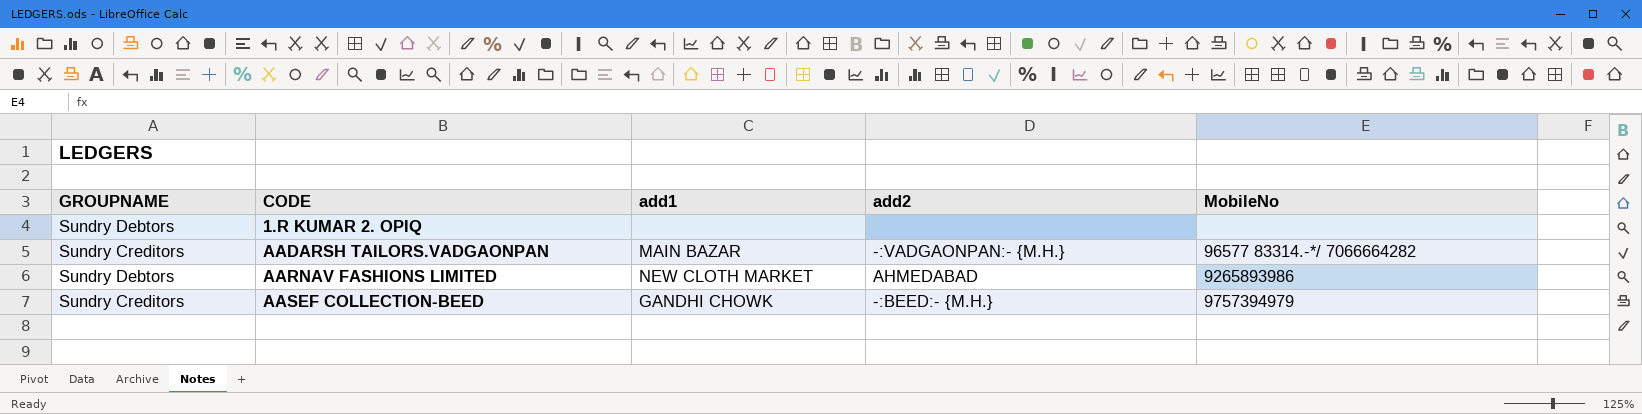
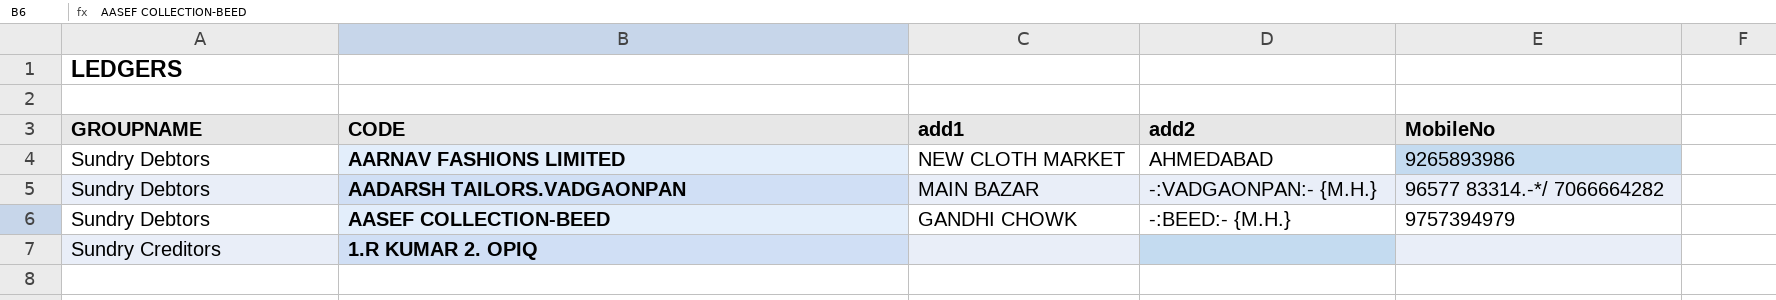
row order: CODE ascending -> GROUPNAME descending
AADARSH TAILORS.VADGAONPAN | GROUPNAME: Sundry Creditors -> Sundry Debtors
AASEF COLLECTION-BEED | GROUPNAME: Sundry Creditors -> Sundry Debtors
1.R KUMAR 2. OPIQ | GROUPNAME: Sundry Debtors -> Sundry Creditors

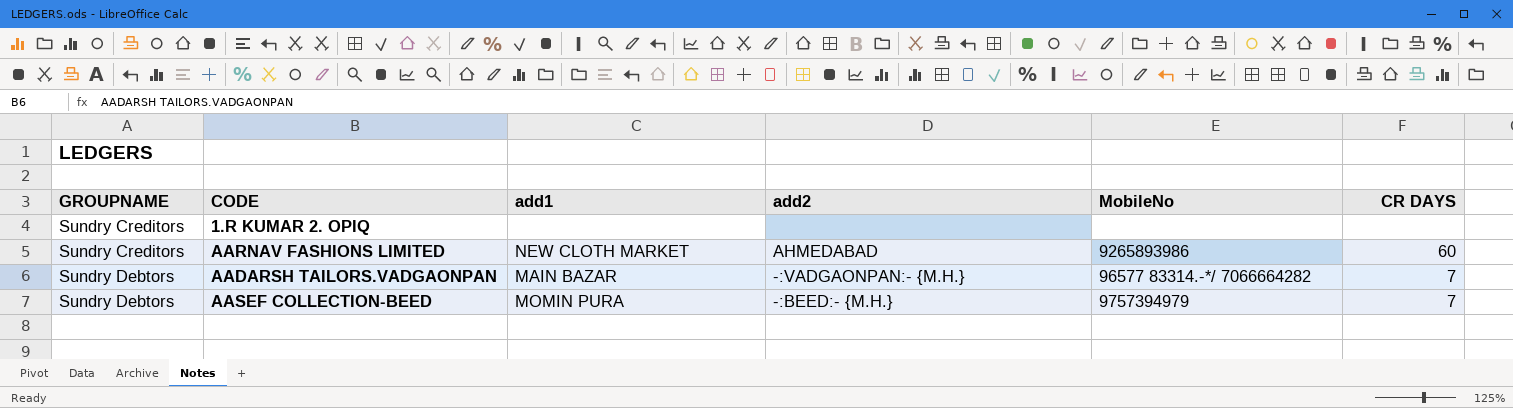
row order: GROUPNAME descending -> GROUPNAME ascending
column CR DAYS | position: none -> 6
AARNAV FASHIONS LIMITED | GROUPNAME: Sundry Debtors -> Sundry Creditors
AASEF COLLECTION-BEED | add1: GANDHI CHOWK -> MOMIN PURA

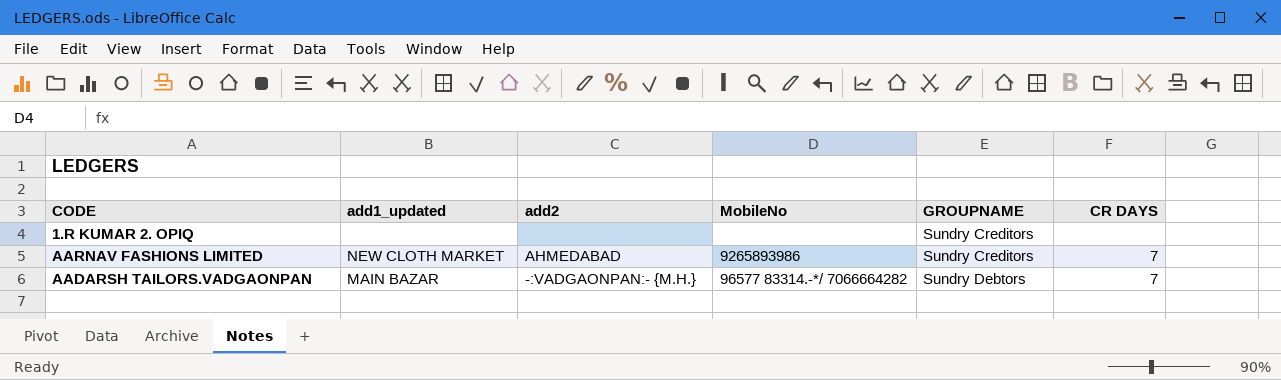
column name: add1 -> add1_updated
column GROUPNAME | position: 1 -> 5
row AASEF COLLECTION-BEED: Sundry Debtors | MOMIN PURA | -:BEED:- {M.H.} | 9757394979 | 7 -> none
AARNAV FASHIONS LIMITED | CR DAYS: 60 -> 7

